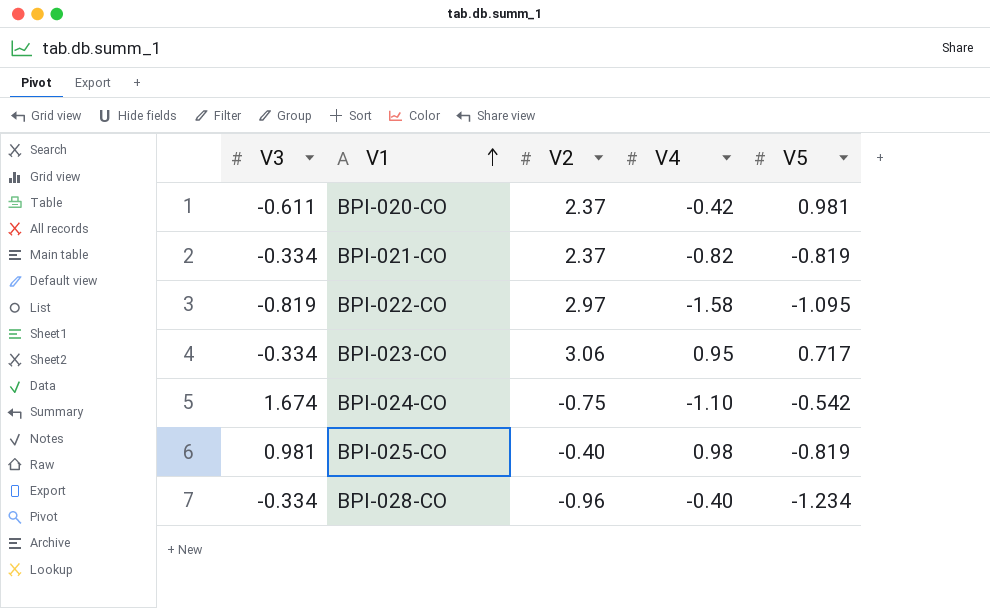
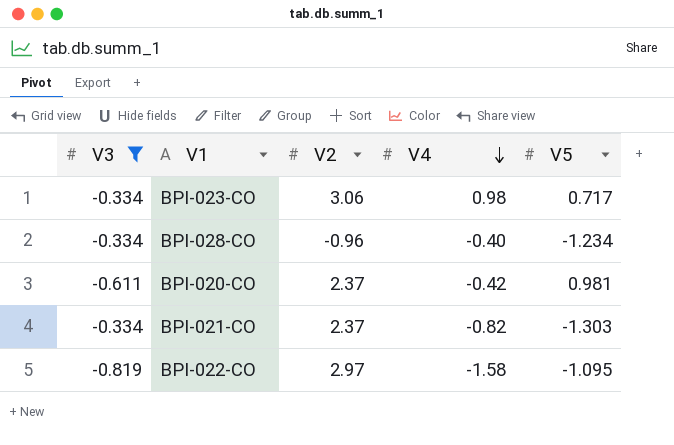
filter: none -> V3 <= -0.334
row order: V1 ascending -> V4 descending
BPI-023-CO | V4: 0.95 -> 0.98
BPI-021-CO | V5: -0.819 -> -1.303

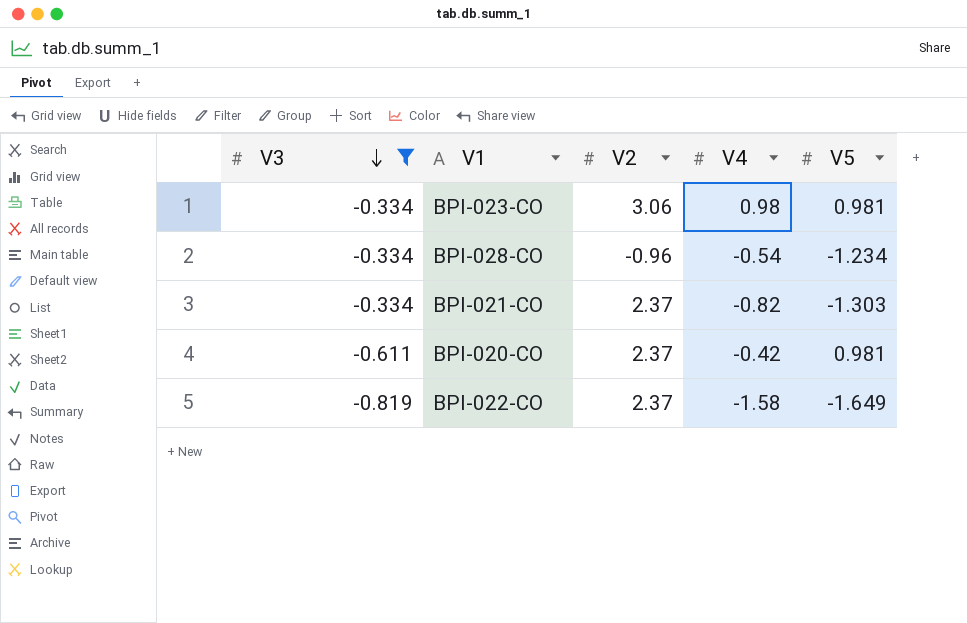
row order: V4 descending -> V3 descending
BPI-023-CO | V5: 0.717 -> 0.981
BPI-028-CO | V4: -0.40 -> -0.54
BPI-022-CO | V2: 2.97 -> 2.37
BPI-022-CO | V5: -1.095 -> -1.649

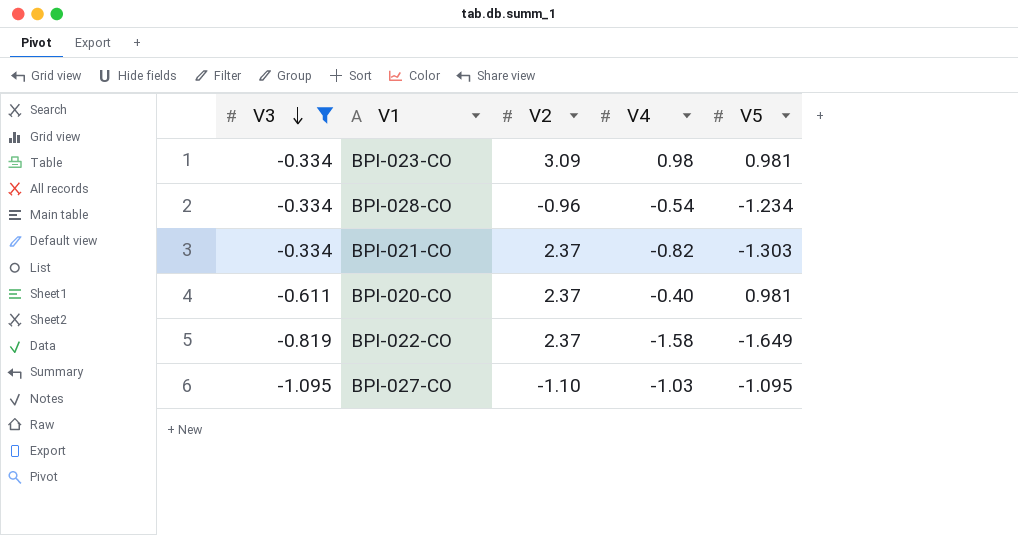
BPI-023-CO | V2: 3.06 -> 3.09
BPI-020-CO | V4: -0.42 -> -0.40
row BPI-027-CO: none -> -1.095 | -1.10 | -1.03 | -1.095

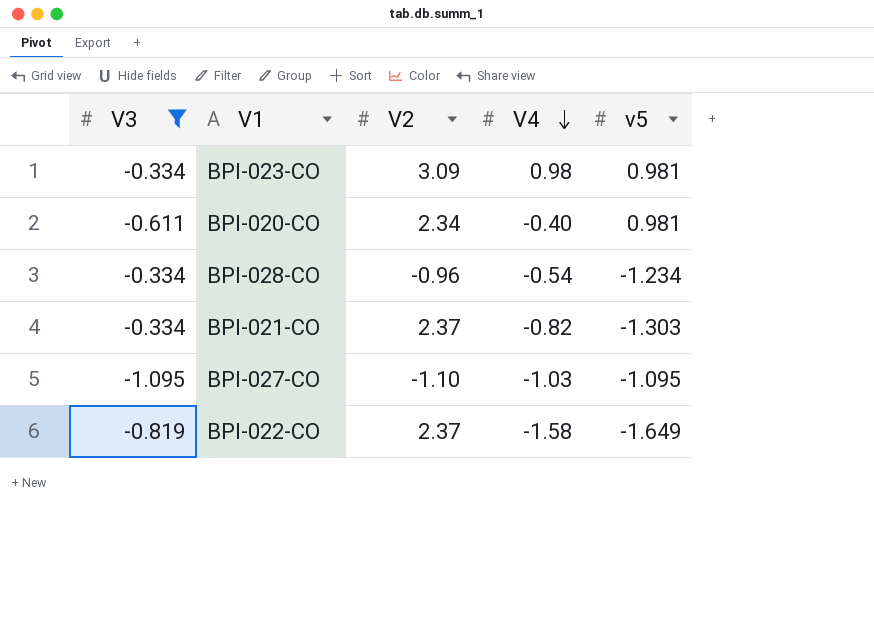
row order: V3 descending -> V4 descending
column name: V5 -> v5
BPI-020-CO | V2: 2.37 -> 2.34

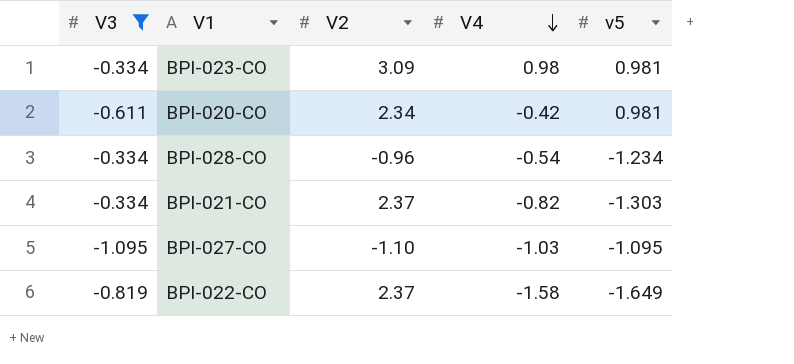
BPI-020-CO | V4: -0.40 -> -0.42

